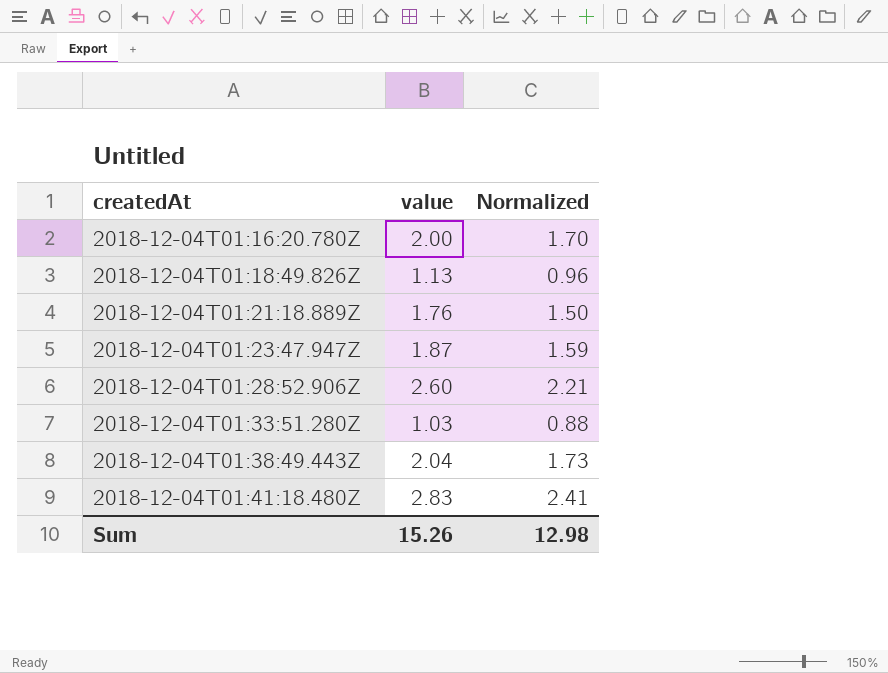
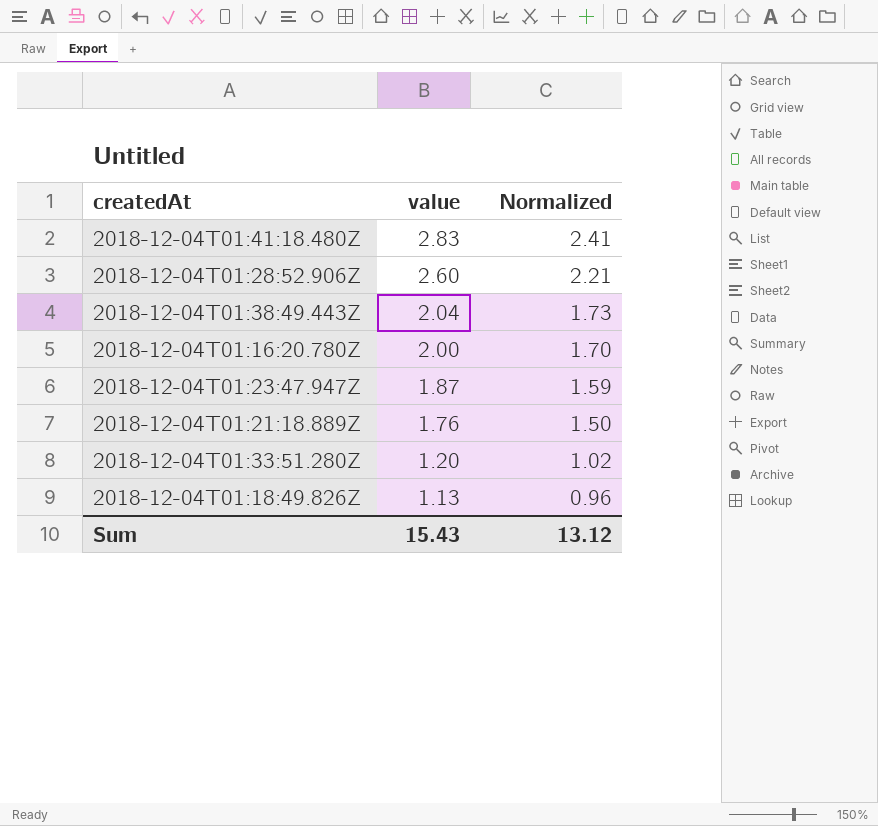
row order: createdAt ascending -> value descending
2018-12-04T01:33:51.280Z | value: 1.03 -> 1.20
2018-12-04T01:33:51.280Z | Normalized: 0.88 -> 1.02
Sum | value: 15.26 -> 15.43
Sum | Normalized: 12.98 -> 13.12

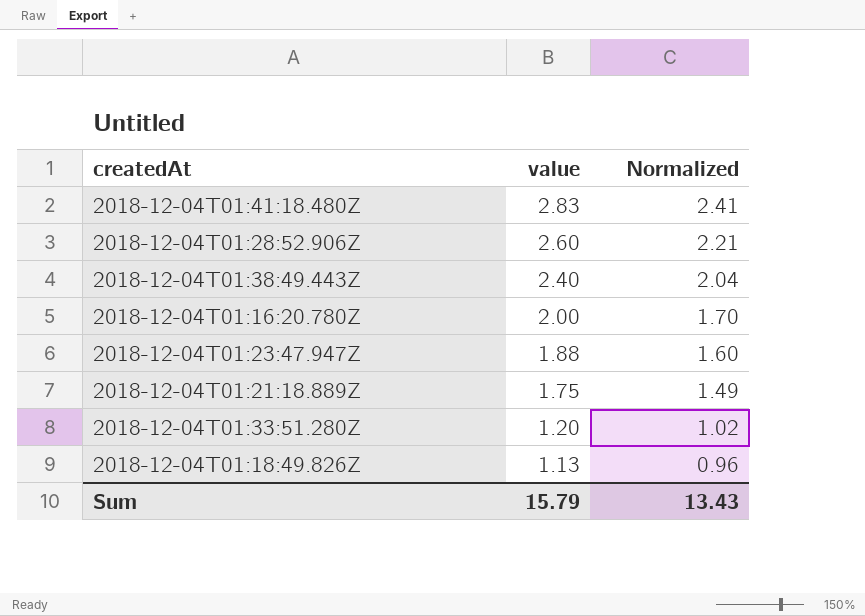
2018-12-04T01:38:49.443Z | value: 2.04 -> 2.40
2018-12-04T01:38:49.443Z | Normalized: 1.73 -> 2.04
2018-12-04T01:23:47.947Z | value: 1.87 -> 1.88
2018-12-04T01:23:47.947Z | Normalized: 1.59 -> 1.60
2018-12-04T01:21:18.889Z | value: 1.76 -> 1.75
2018-12-04T01:21:18.889Z | Normalized: 1.50 -> 1.49
Sum | value: 15.43 -> 15.79
Sum | Normalized: 13.12 -> 13.43

